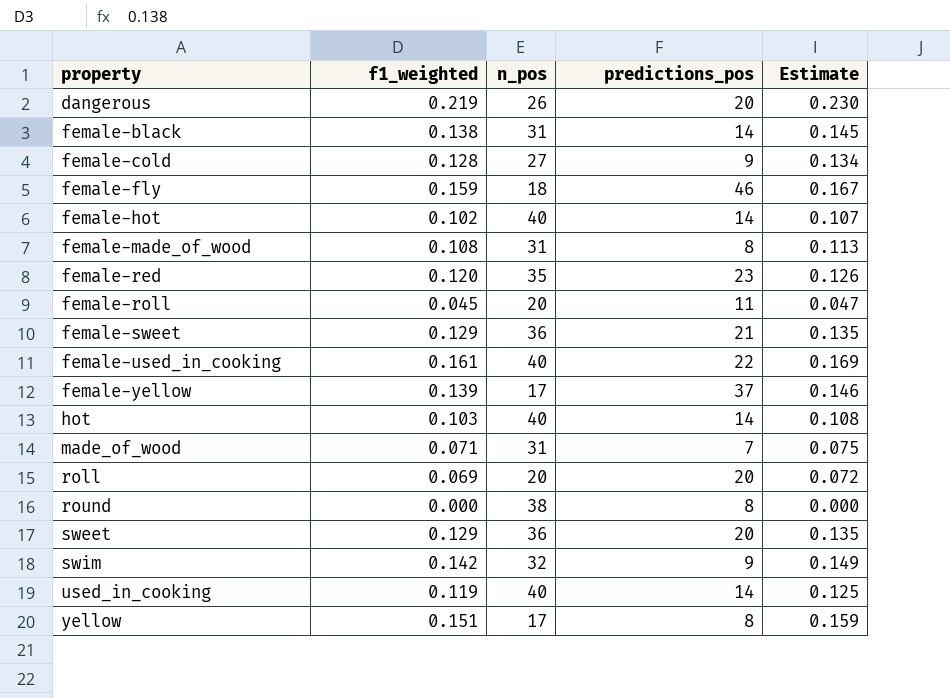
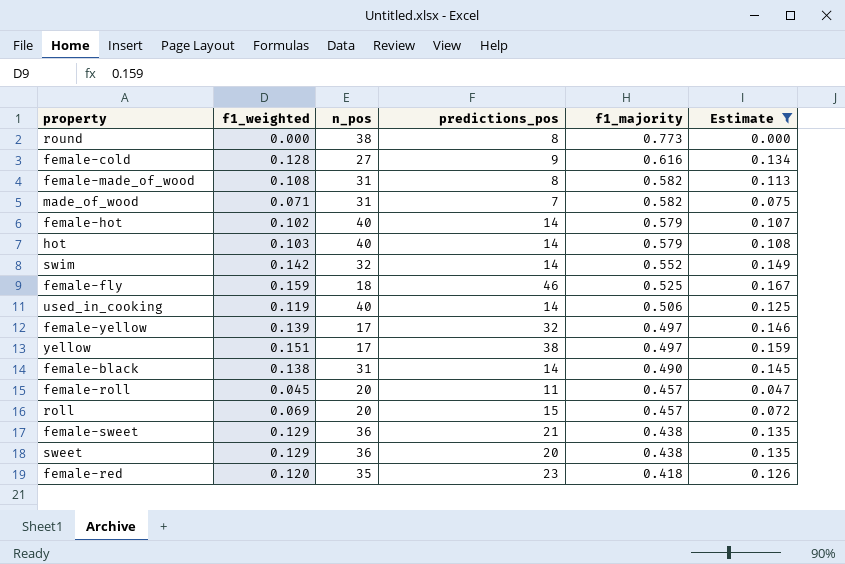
filter: none -> Estimate <= 0.167
row order: property ascending -> f1_majority descending
column f1_majority | position: none -> 5
swim | predictions_pos: 9 -> 14
female-yellow | predictions_pos: 37 -> 32
yellow | predictions_pos: 8 -> 38
roll | predictions_pos: 20 -> 15

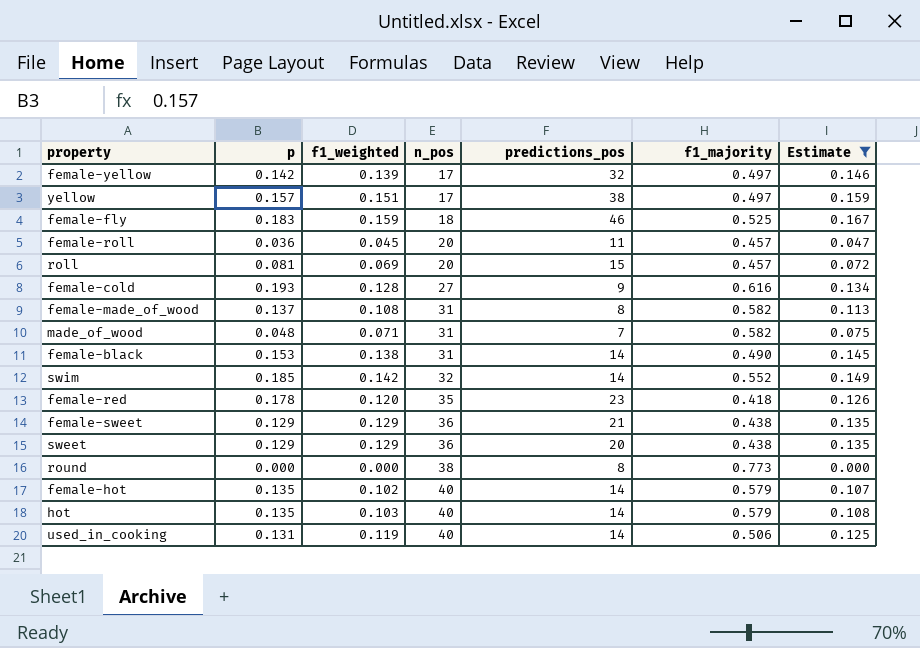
row order: f1_majority descending -> n_pos ascending
column p | position: none -> 2

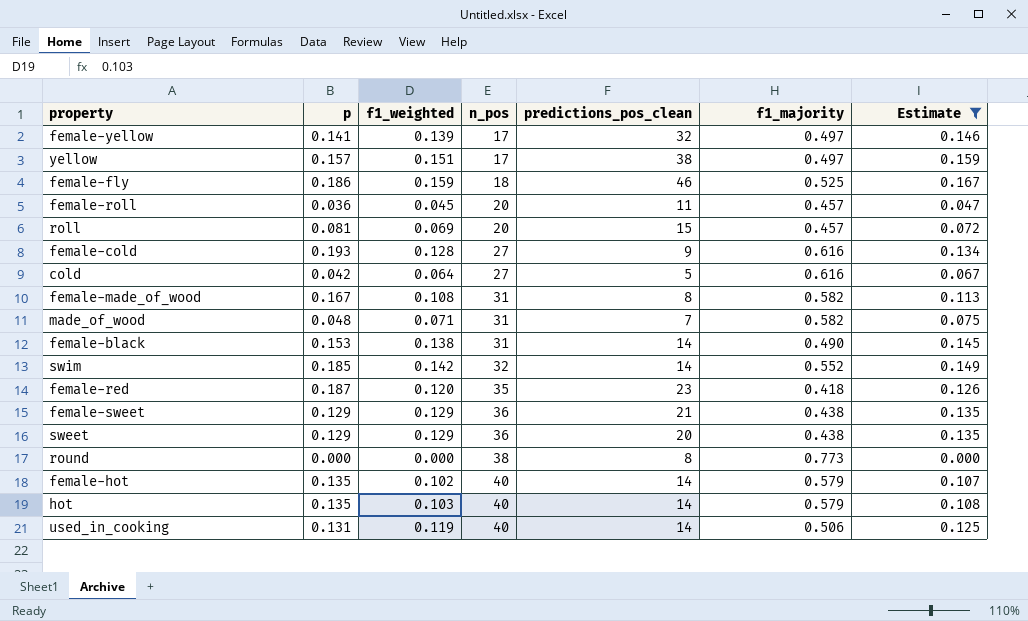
column name: predictions_pos -> predictions_pos_clean
female-yellow | p: 0.142 -> 0.141
female-fly | p: 0.183 -> 0.186
row cold: none -> 0.042 | 0.064 | 27 | 5 | 0.616 | 0.067
female-made_of_wood | p: 0.137 -> 0.167
female-red | p: 0.178 -> 0.187

